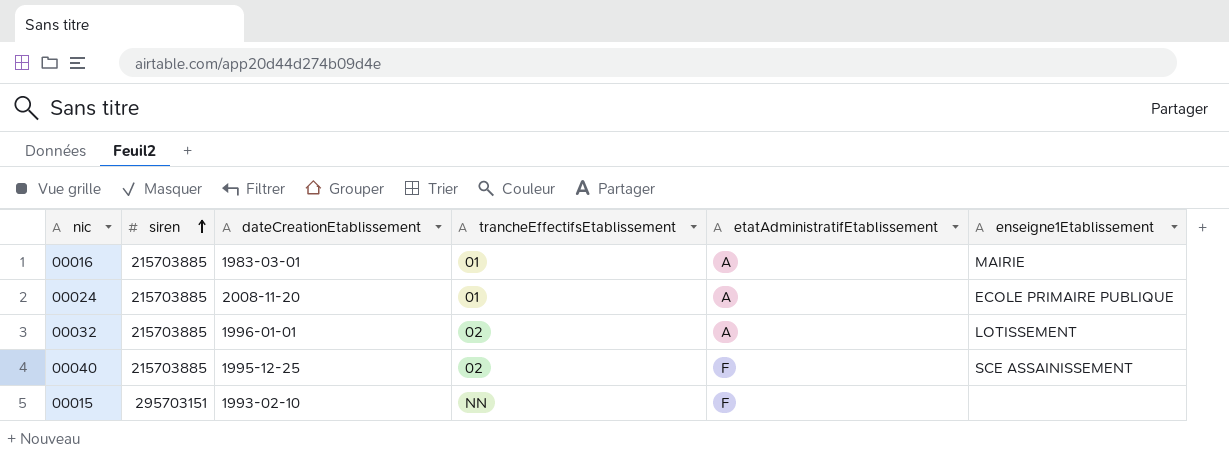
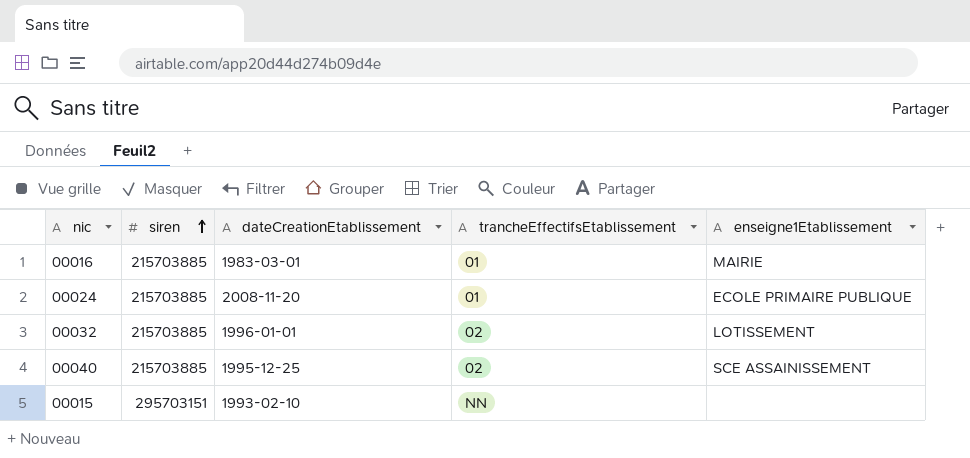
column etatAdministratifEtablissement | position: 5 -> none

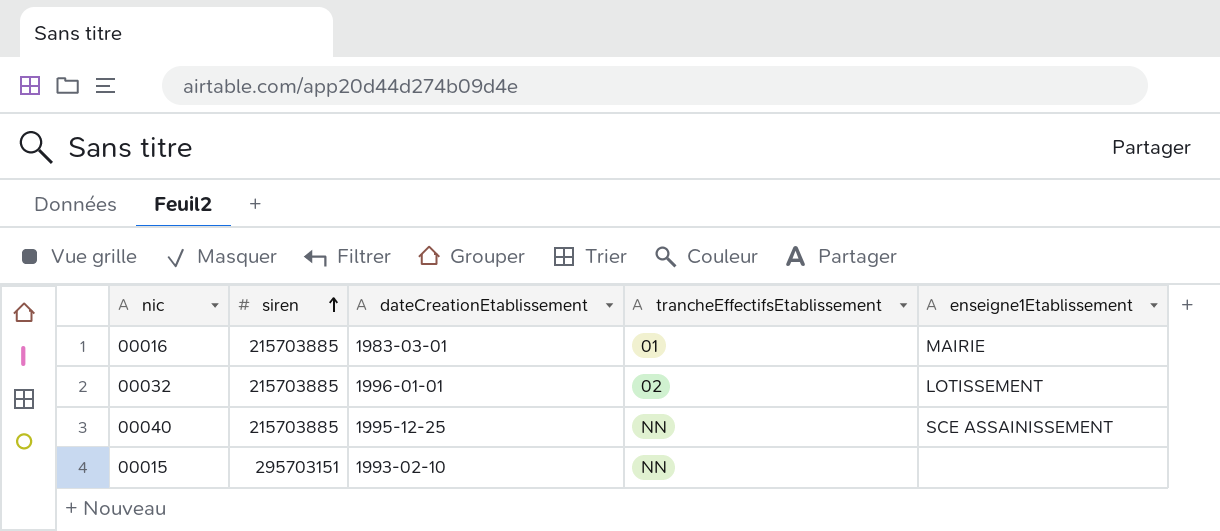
row 00024: 215703885 | 2008-11-20 | 01 | ECOLE PRIMAIRE PUBLIQUE -> none
00040 | trancheEffectifsEtablissement: 02 -> NN

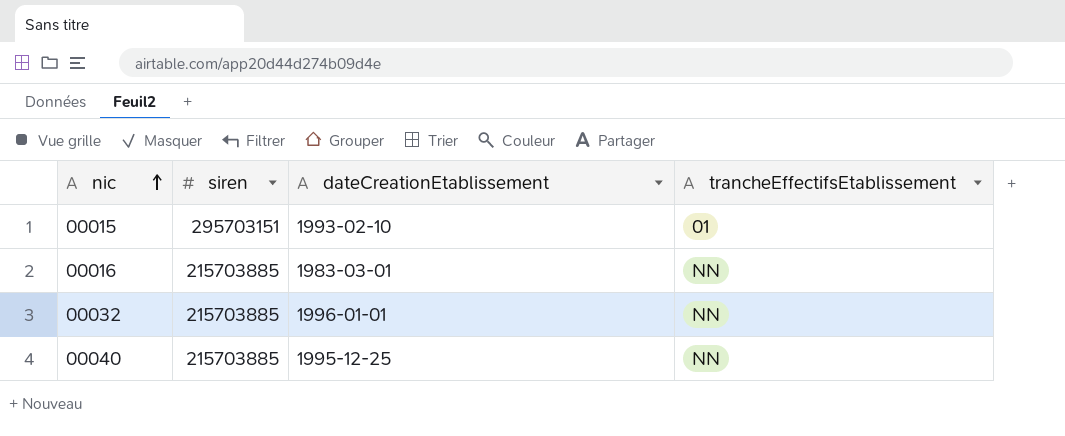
row order: siren ascending -> nic ascending
column enseigne1Etablissement | position: 5 -> none
00015 | trancheEffectifsEtablissement: NN -> 01
00016 | trancheEffectifsEtablissement: 01 -> NN
00032 | trancheEffectifsEtablissement: 02 -> NN

